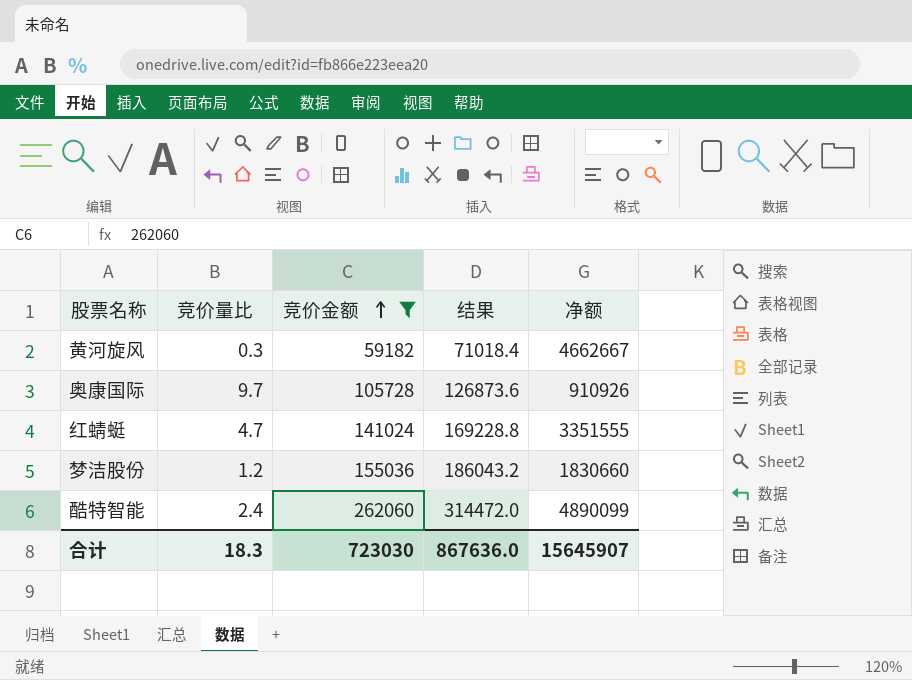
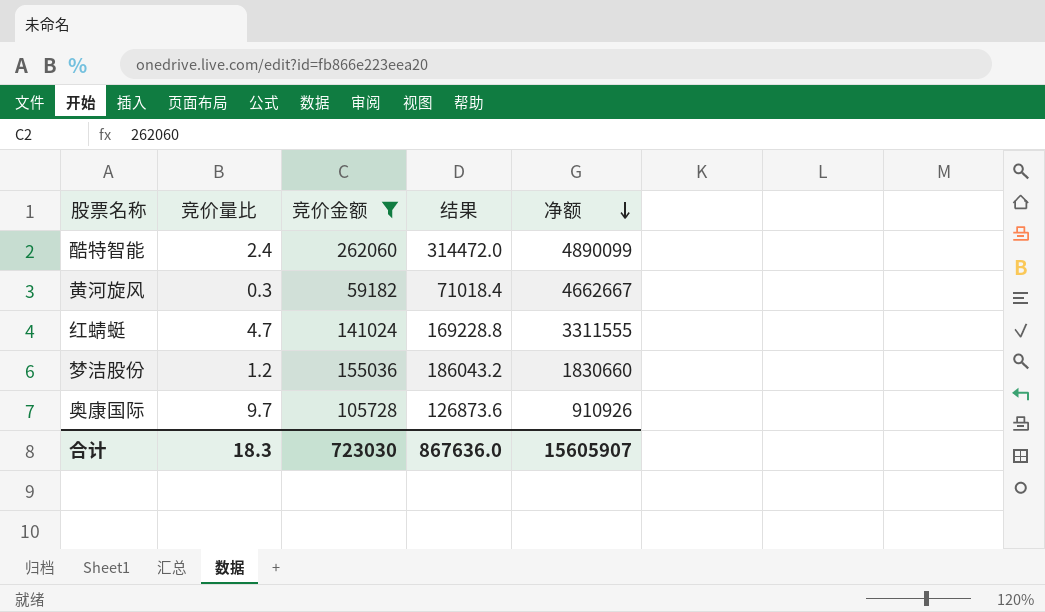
row order: 竞价金额 ascending -> 净额 descending
红蜻蜓 | 净额: 3351555 -> 3311555
合计 | 净额: 15645907 -> 15605907

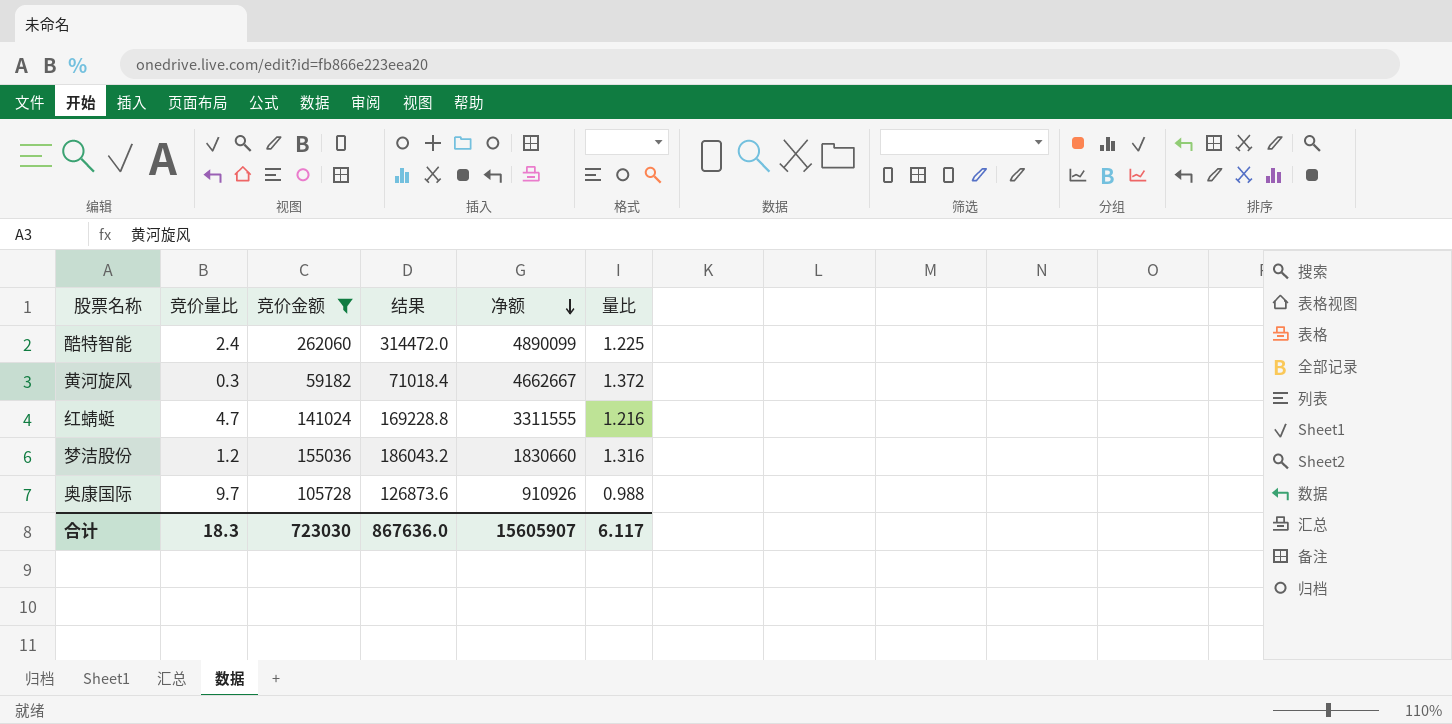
column 量比 | position: none -> 6

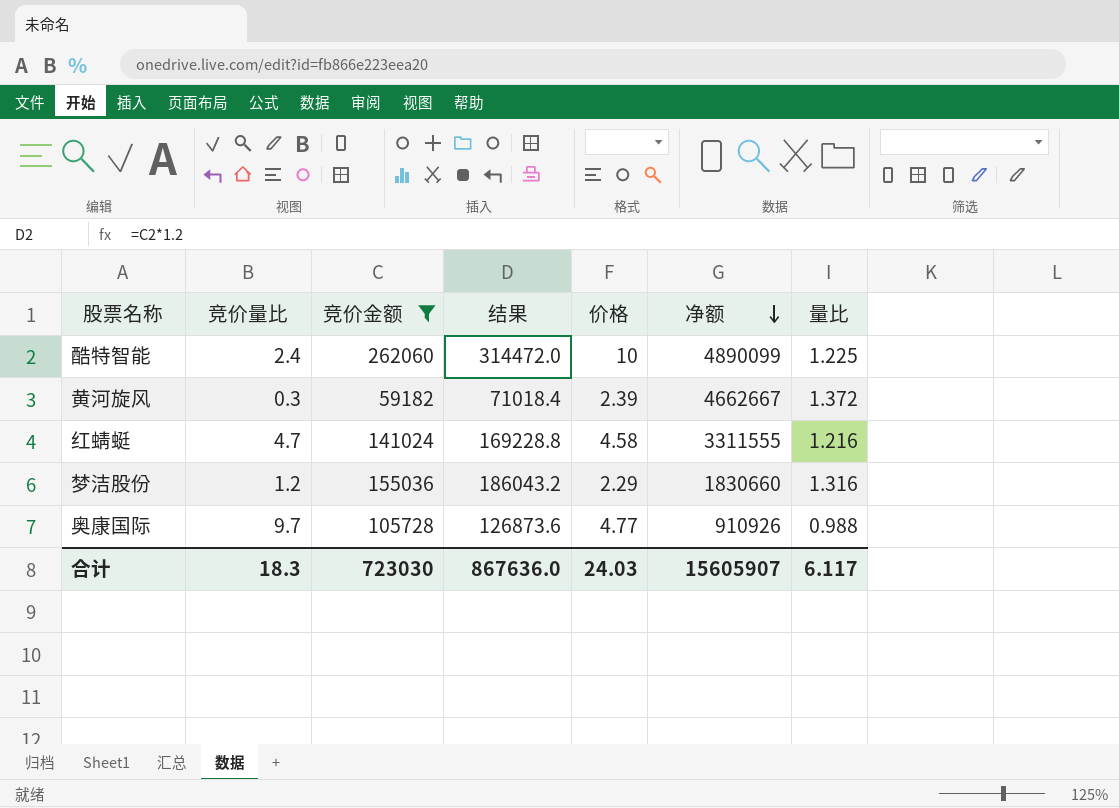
column 价格 | position: none -> 5

